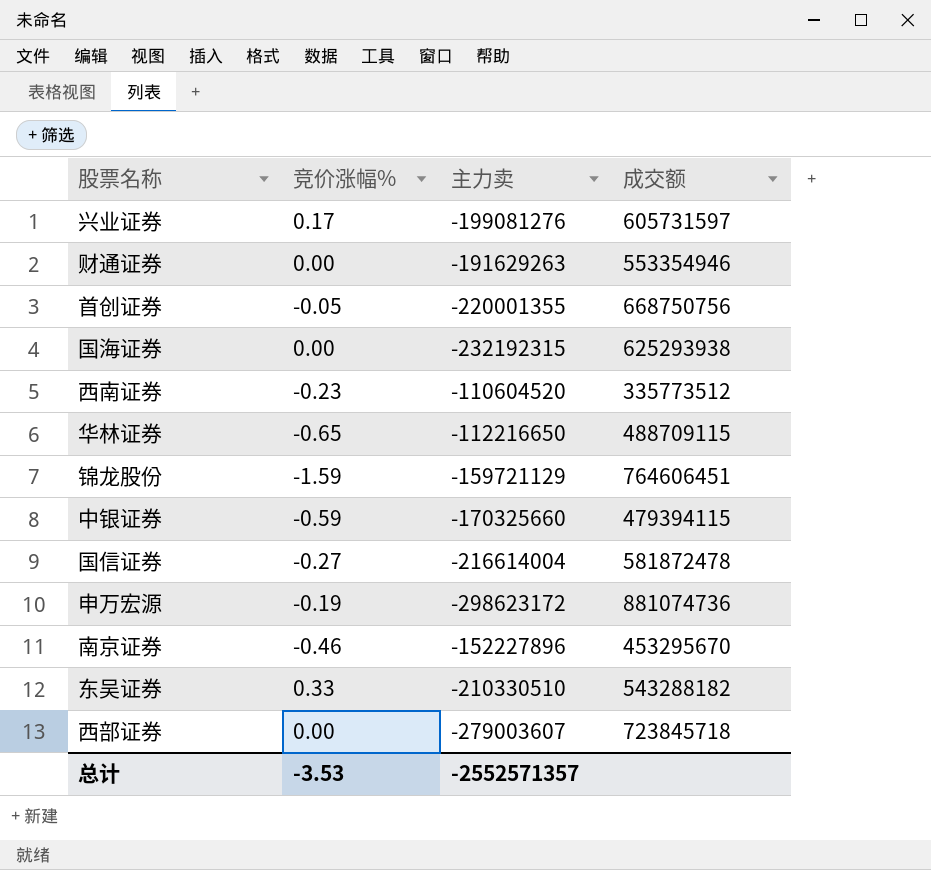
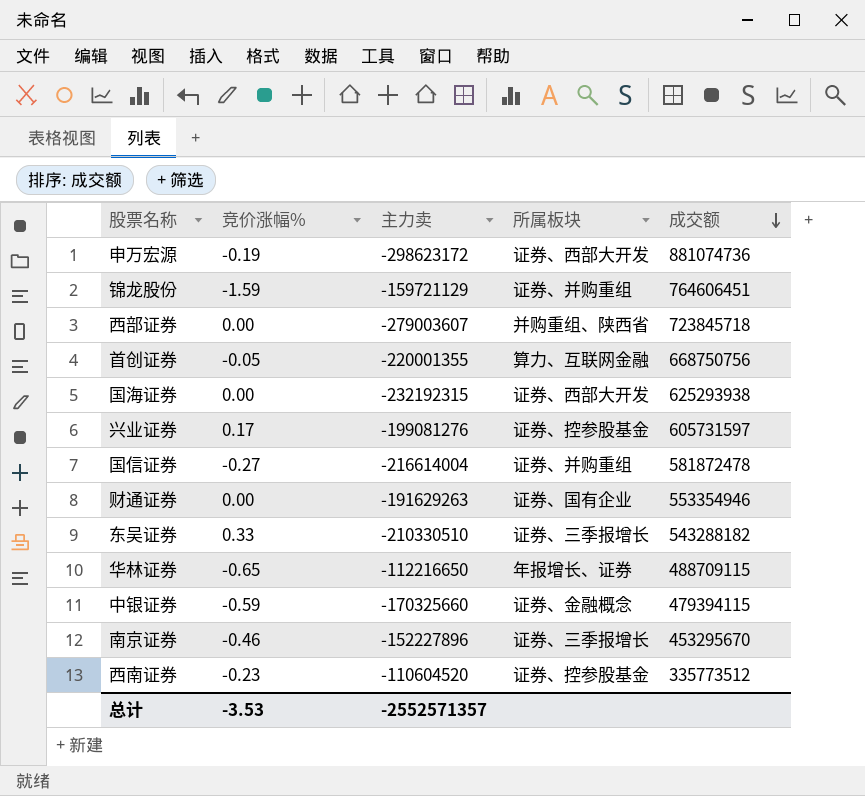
row order: none -> 成交额 descending
column 所属板块 | position: none -> 4

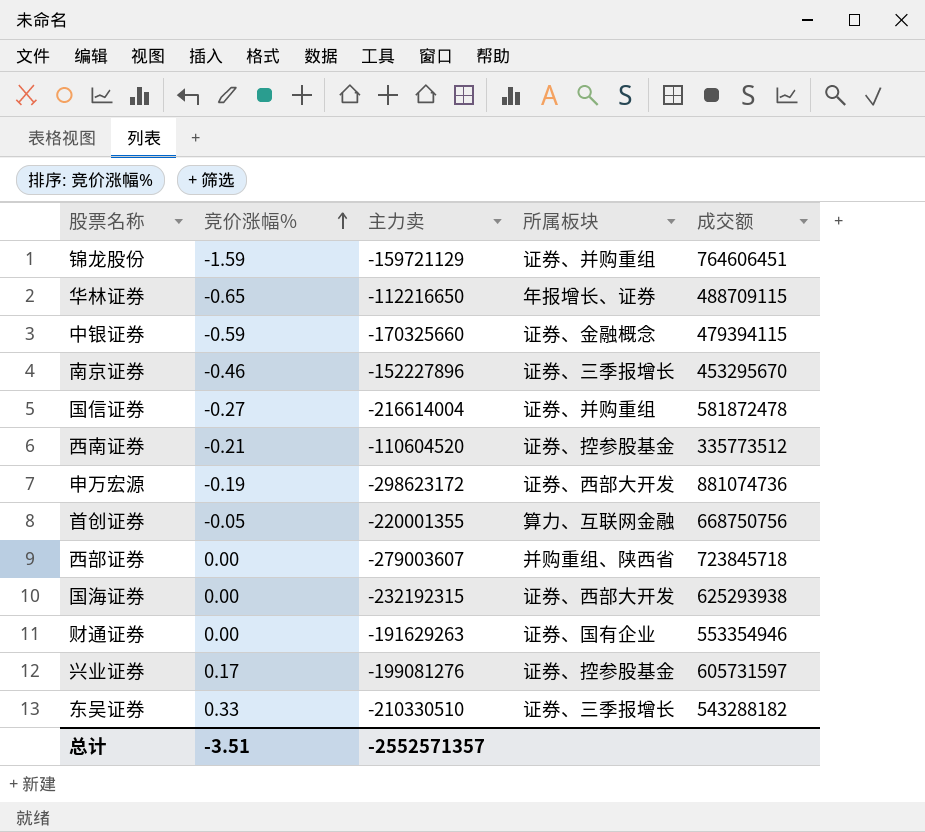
row order: 成交额 descending -> 竞价涨幅% ascending
西南证券 | 竞价涨幅%: -0.23 -> -0.21
总计 | 竞价涨幅%: -3.53 -> -3.51

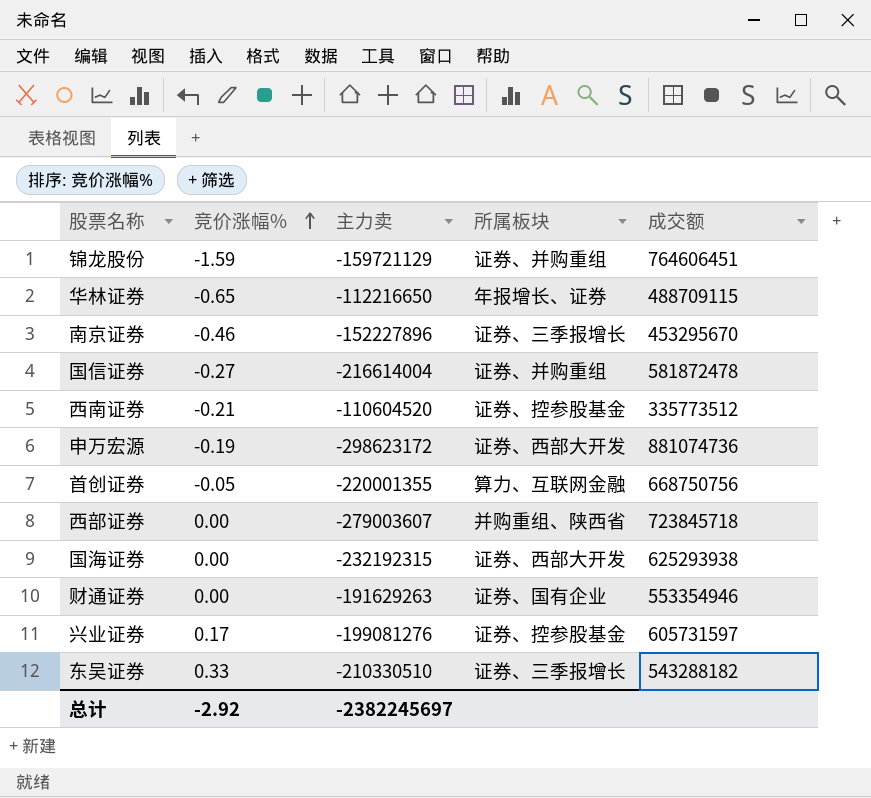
row 中银证券: -0.59 | -170325660 | 证券、金融概念 | 479394115 -> none
总计 | 竞价涨幅%: -3.51 -> -2.92
总计 | 主力卖: -2552571357 -> -2382245697

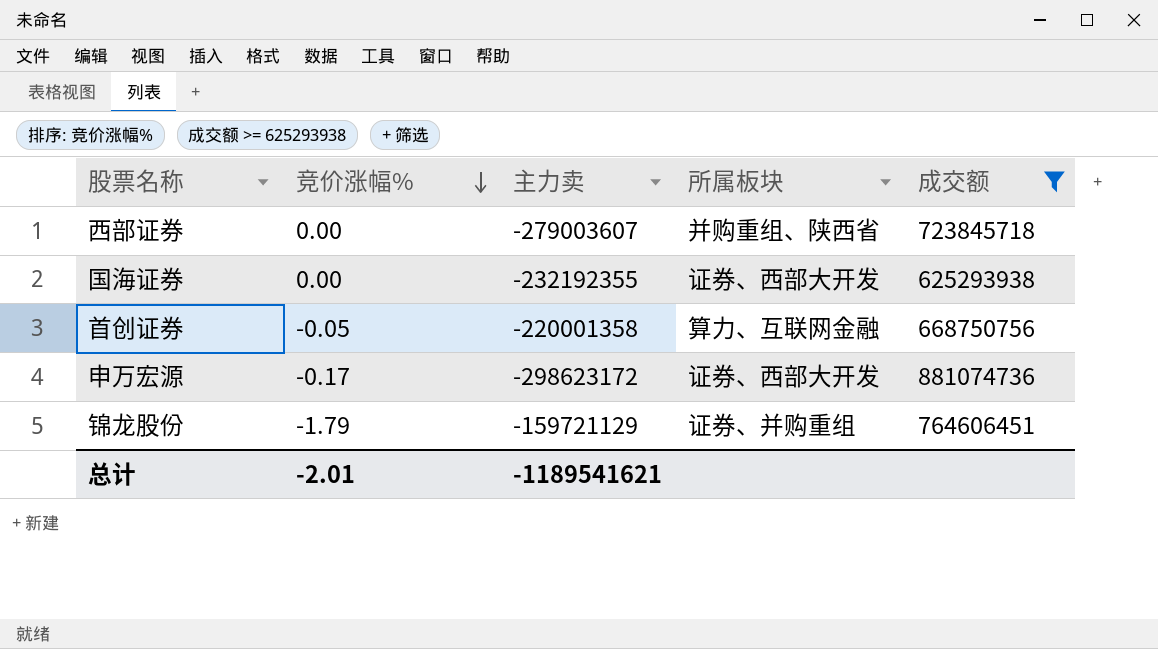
filter: none -> 成交额 >= 625293938
row order: 竞价涨幅% ascending -> 竞价涨幅% descending
国海证券 | 主力卖: -232192315 -> -232192355
首创证券 | 主力卖: -220001355 -> -220001358
申万宏源 | 竞价涨幅%: -0.19 -> -0.17
锦龙股份 | 竞价涨幅%: -1.59 -> -1.79
总计 | 竞价涨幅%: -2.92 -> -2.01
总计 | 主力卖: -2382245697 -> -1189541621

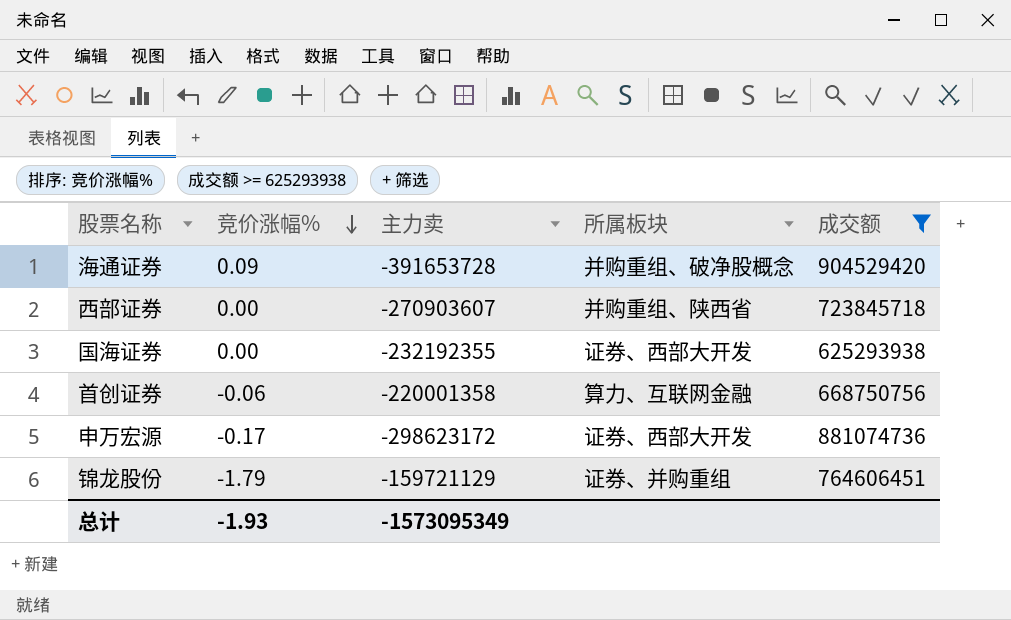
row 海通证券: none -> 0.09 | -391653728 | 并购重组、破净股概念 | 904529420
西部证券 | 主力卖: -279003607 -> -270903607
首创证券 | 竞价涨幅%: -0.05 -> -0.06
总计 | 竞价涨幅%: -2.01 -> -1.93
总计 | 主力卖: -1189541621 -> -1573095349

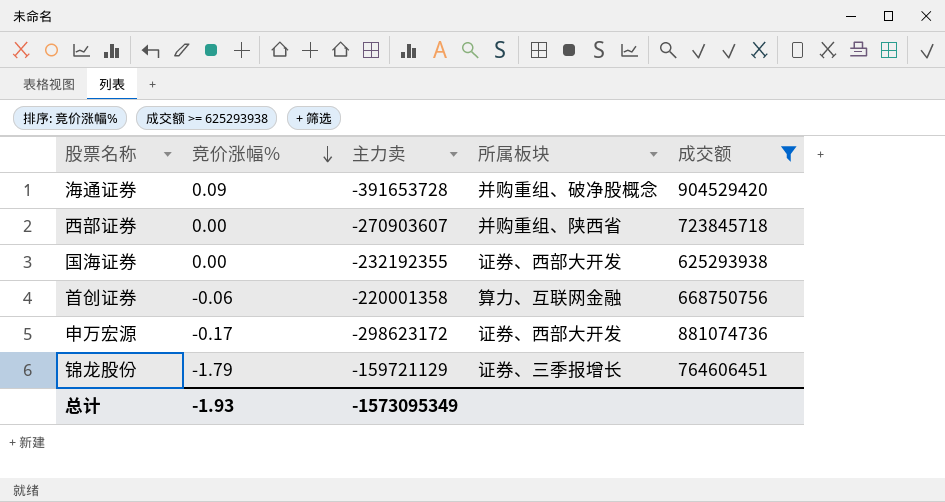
锦龙股份 | 所属板块: 证券、并购重组 -> 证券、三季报增长

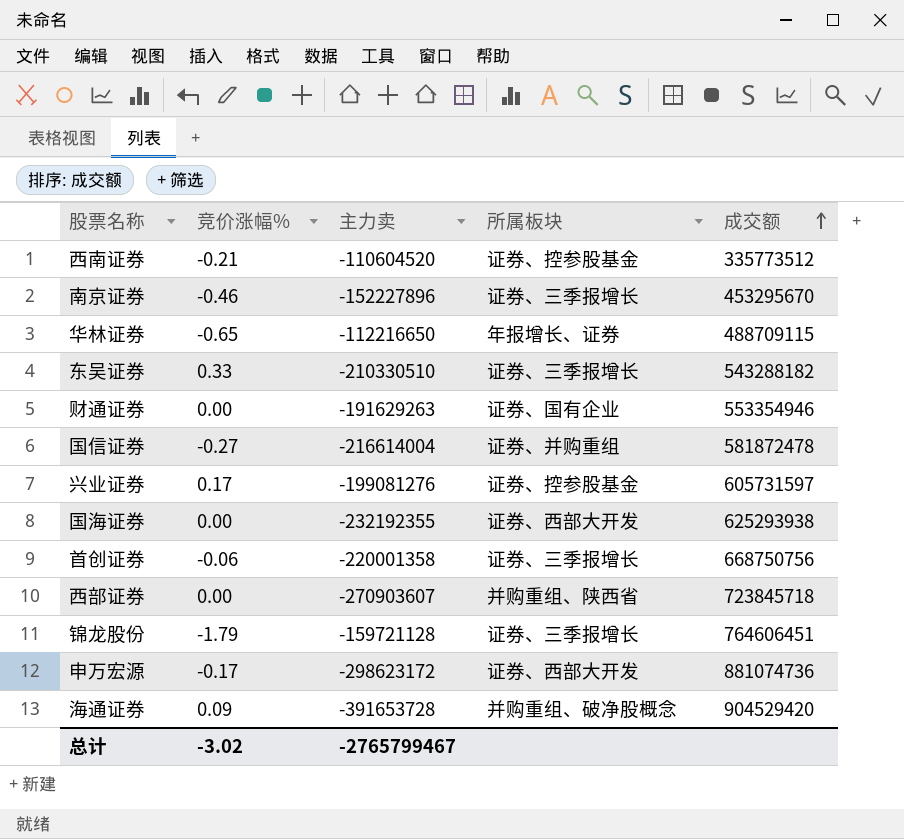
filter: 成交额 >= 625293938 -> none
row order: 竞价涨幅% descending -> 成交额 ascending
首创证券 | 所属板块: 算力、互联网金融 -> 证券、三季报增长
锦龙股份 | 主力卖: -159721129 -> -159721128
总计 | 竞价涨幅%: -1.93 -> -3.02
总计 | 主力卖: -1573095349 -> -2765799467

